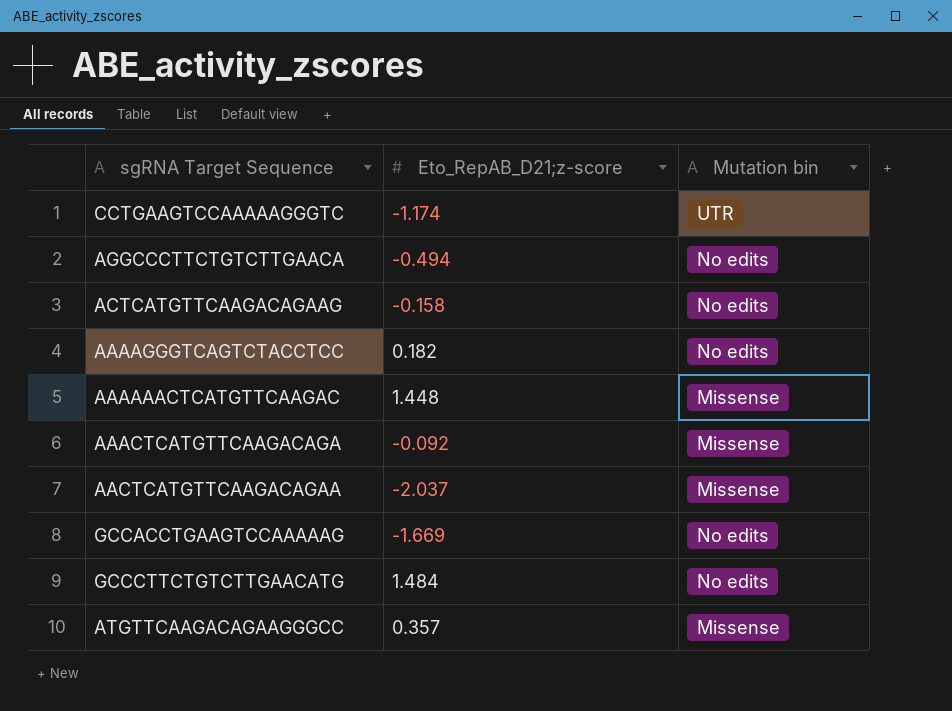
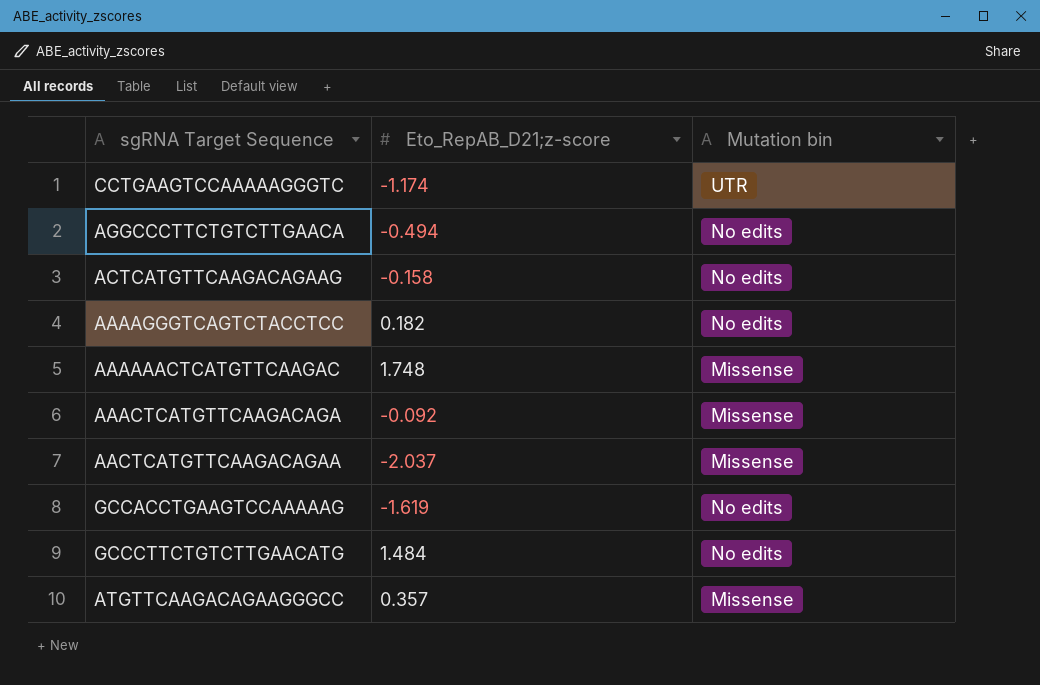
AAAAAACTCATGTTCAAGAC | Eto_RepAB_D21;z-score: 1.448 -> 1.748
GCCACCTGAAGTCCAAAAAG | Eto_RepAB_D21;z-score: -1.669 -> -1.619

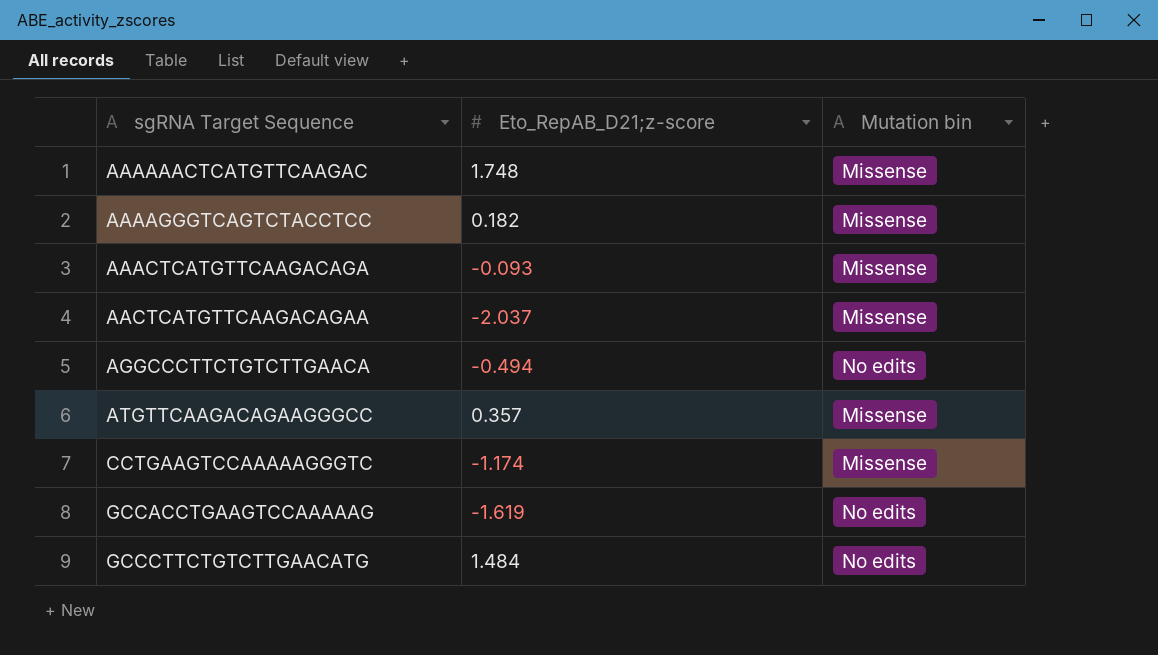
row order: none -> sgRNA Target Sequence ascending
row ACTCATGTTCAAGACAGAAG: -0.158 | No edits -> none
AAAAGGGTCAGTCTACCTCC | Mutation bin: No edits -> Missense
AAACTCATGTTCAAGACAGA | Eto_RepAB_D21;z-score: -0.092 -> -0.093
CCTGAAGTCCAAAAAGGGTC | Mutation bin: UTR -> Missense

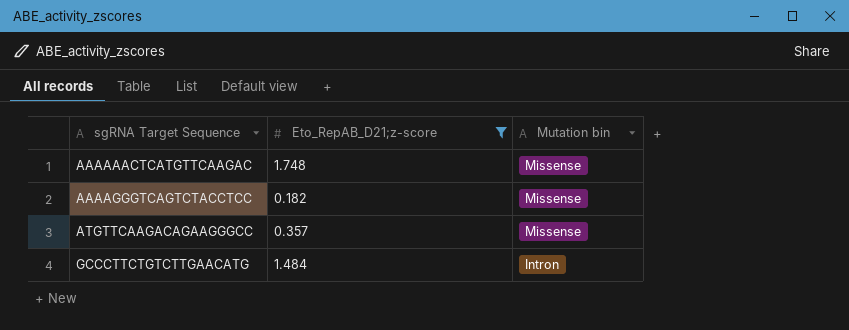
filter: none -> Eto_RepAB_D21;z-score >= 0.182
GCCCTTCTGTCTTGAACATG | Mutation bin: No edits -> Intron

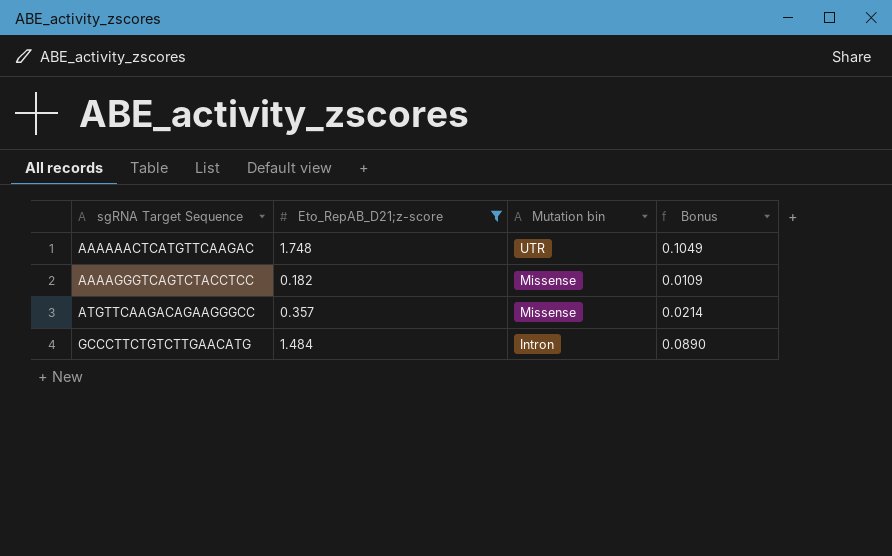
column Bonus | formula: none -> [Eto_RepAB_D21;z-score] * 0.06
AAAAAACTCATGTTCAAGAC | Mutation bin: Missense -> UTR

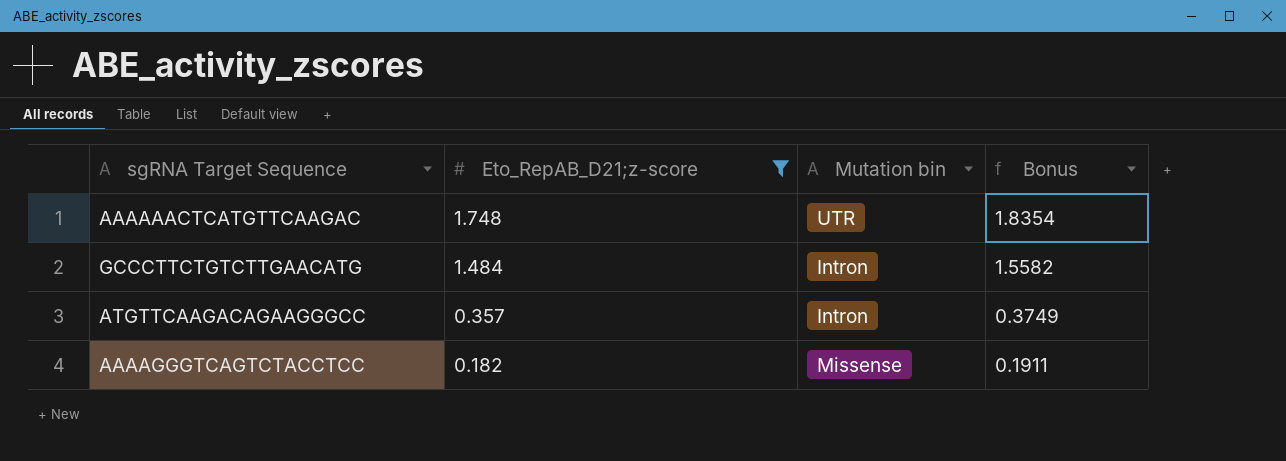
row order: sgRNA Target Sequence ascending -> Eto_RepAB_D21;z-score descending
column Bonus | formula: [Eto_RepAB_D21;z-score] * 0.06 -> [Eto_RepAB_D21;z-score] * 1.05
ATGTTCAAGACAGAAGGGCC | Mutation bin: Missense -> Intron

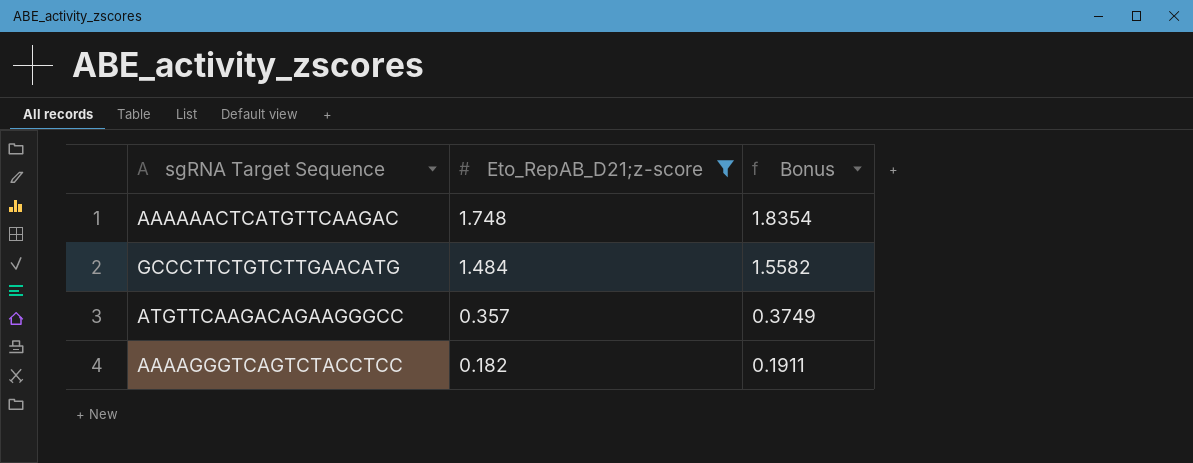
column Mutation bin | position: 3 -> none

